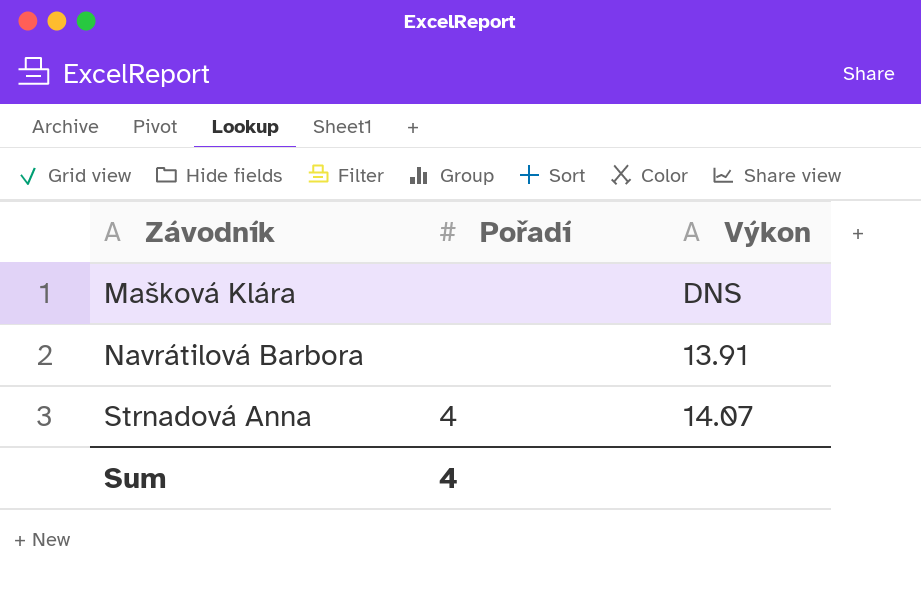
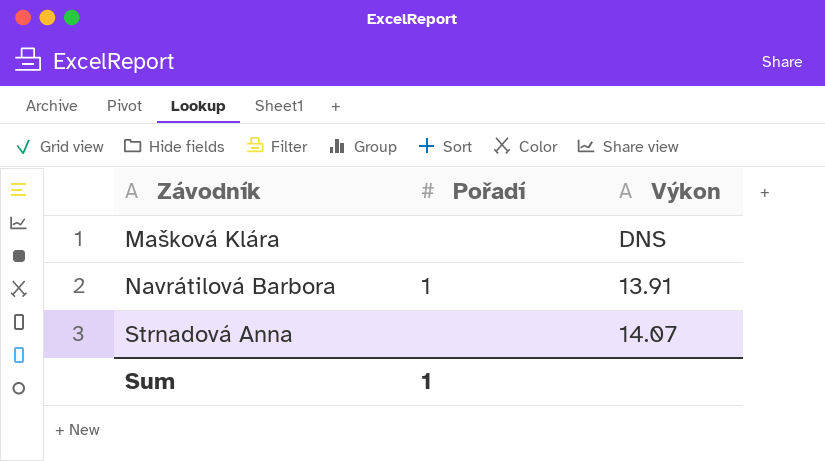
Navrátilová Barbora | Pořadí: none -> 1
Strnadová Anna | Pořadí: 4 -> none
Sum | Pořadí: 4 -> 1

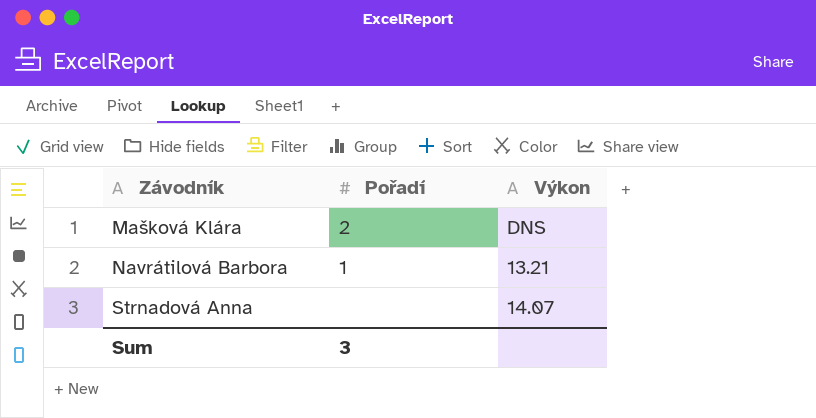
Mašková Klára | Pořadí: none -> 2
Navrátilová Barbora | Výkon: 13.91 -> 13.21
Sum | Pořadí: 1 -> 3

